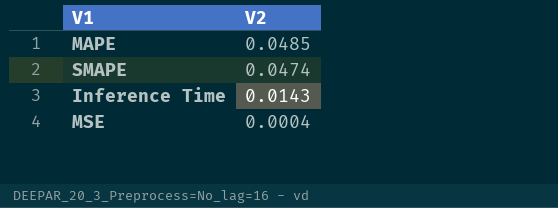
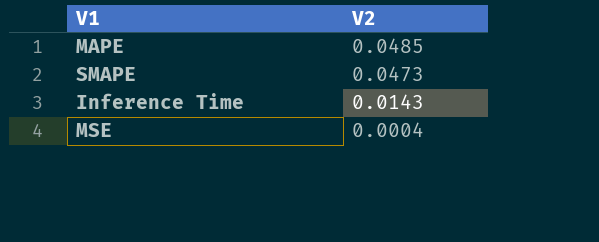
SMAPE | V2: 0.0474 -> 0.0473

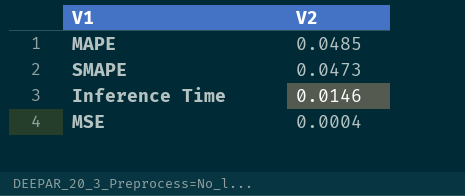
Inference Time | V2: 0.0143 -> 0.0146

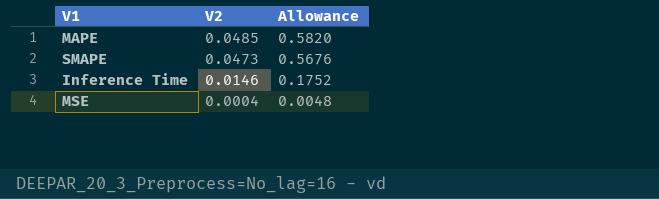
column Allowance | formula: none -> [V2] * 12

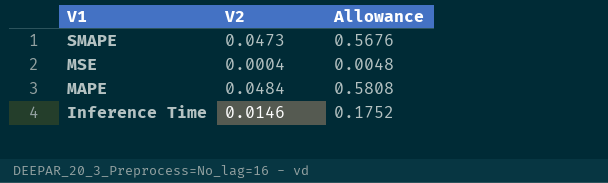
row order: V2 descending -> V1 descending
MAPE | V2: 0.0485 -> 0.0484
MAPE | Allowance: 0.5820 -> 0.5808

